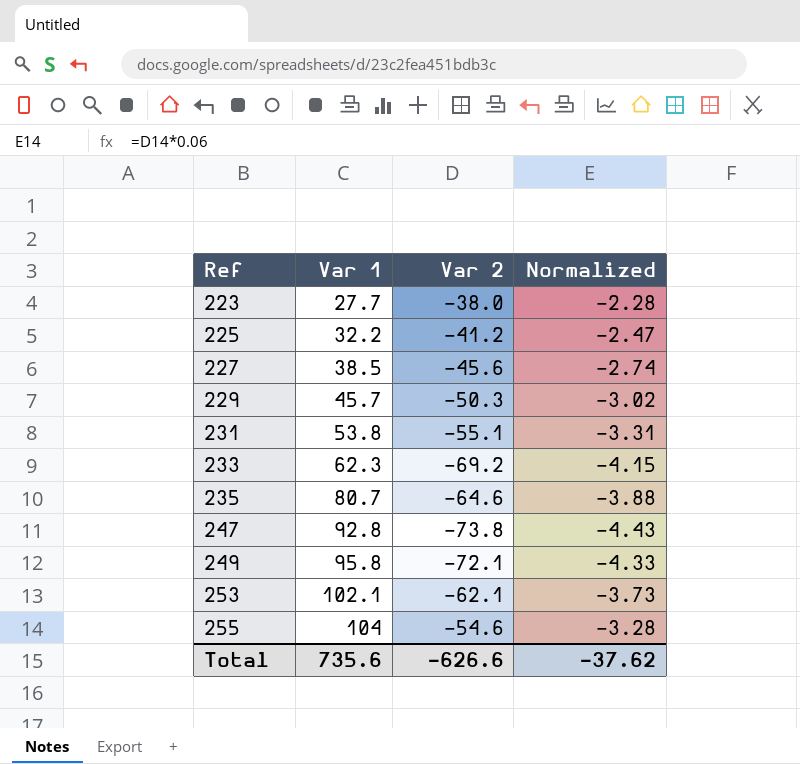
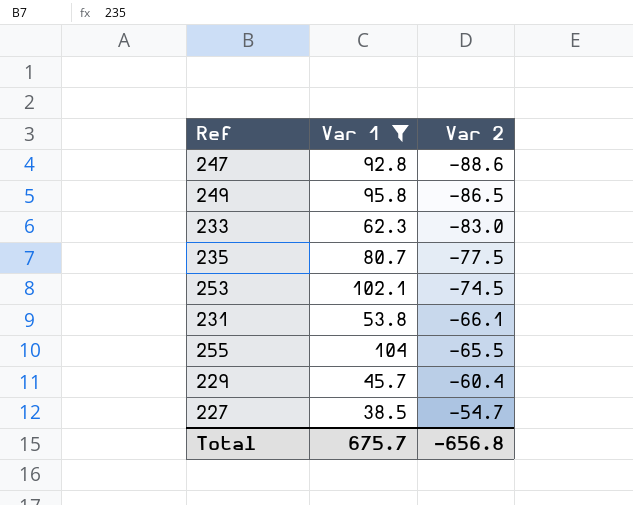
filter: none -> Var 1 >= 38.5
row order: Ref ascending -> Var 2 ascending
column Normalized | formula: [Var 2] * 0.06 -> none
247 | Var 2: -73.8 -> -88.6
249 | Var 2: -72.1 -> -86.5
233 | Var 2: -69.2 -> -83.0
235 | Var 2: -64.6 -> -77.5
253 | Var 2: -62.1 -> -74.5
231 | Var 2: -55.1 -> -66.1
255 | Var 2: -54.6 -> -65.5
229 | Var 2: -50.3 -> -60.4
227 | Var 2: -45.6 -> -54.7
Total | Var 1: 735.6 -> 675.7
Total | Var 2: -626.6 -> -656.8

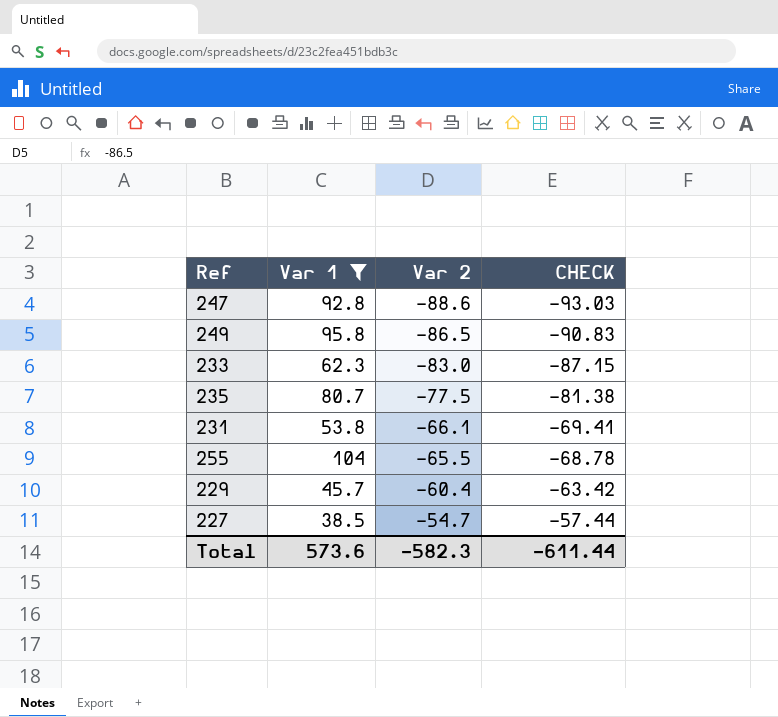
column CHECK | formula: none -> [Var 2] * 1.05
row 253: 102.1 | -74.5 -> none
Total | Var 1: 675.7 -> 573.6
Total | Var 2: -656.8 -> -582.3

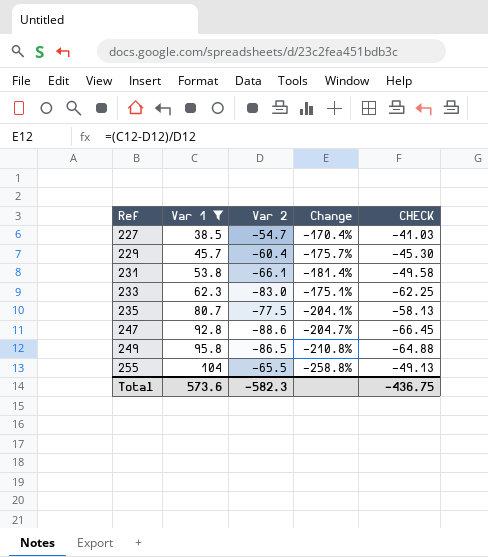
row order: Var 2 ascending -> Ref ascending
column Change | formula: none -> ([Var 1] - [Var 2]) / [Var 2]
column CHECK | formula: [Var 2] * 1.05 -> [Var 2] * 0.75
Total | CHECK: -611.44 -> -436.75

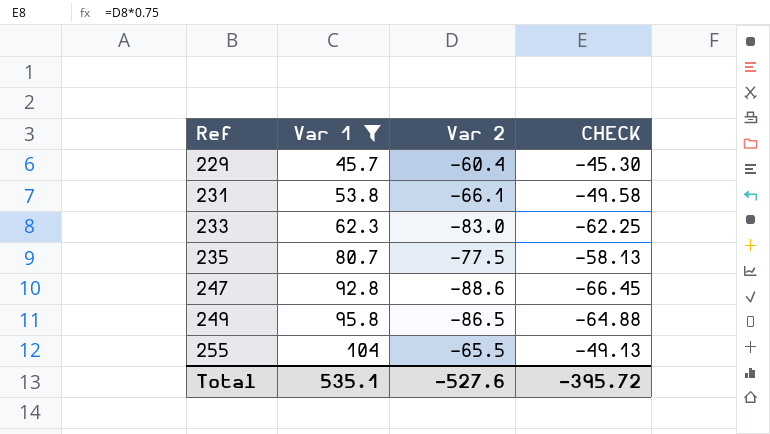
column Change | formula: ([Var 1] - [Var 2]) / [Var 2] -> none
row 227: 38.5 | -54.7 | -170.4% | -41.03 -> none
Total | Var 1: 573.6 -> 535.1
Total | Var 2: -582.3 -> -527.6
Total | CHECK: -436.75 -> -395.72

